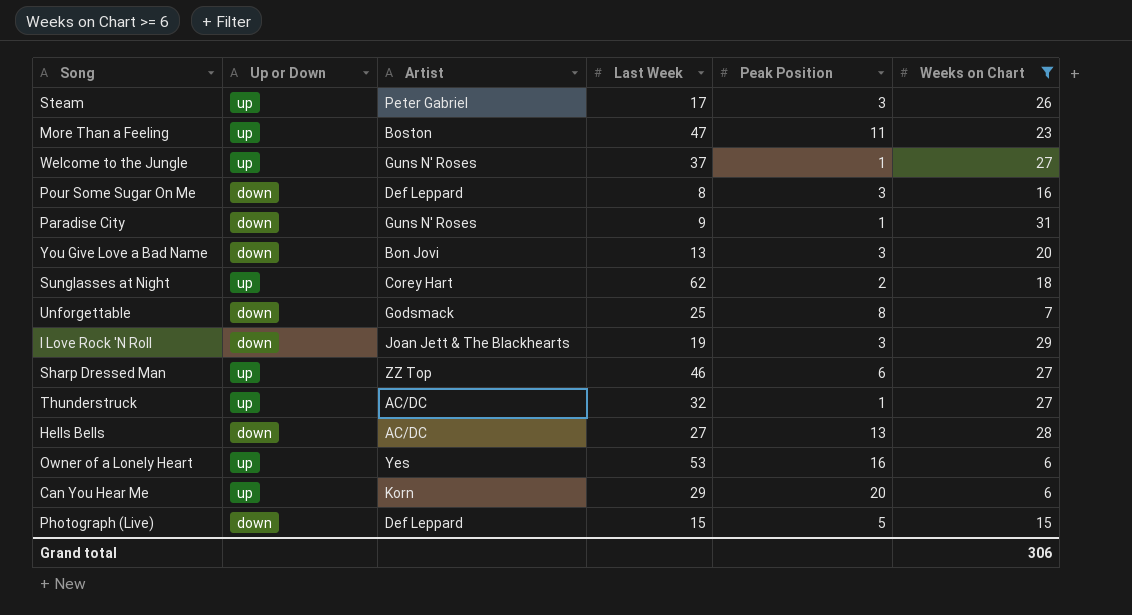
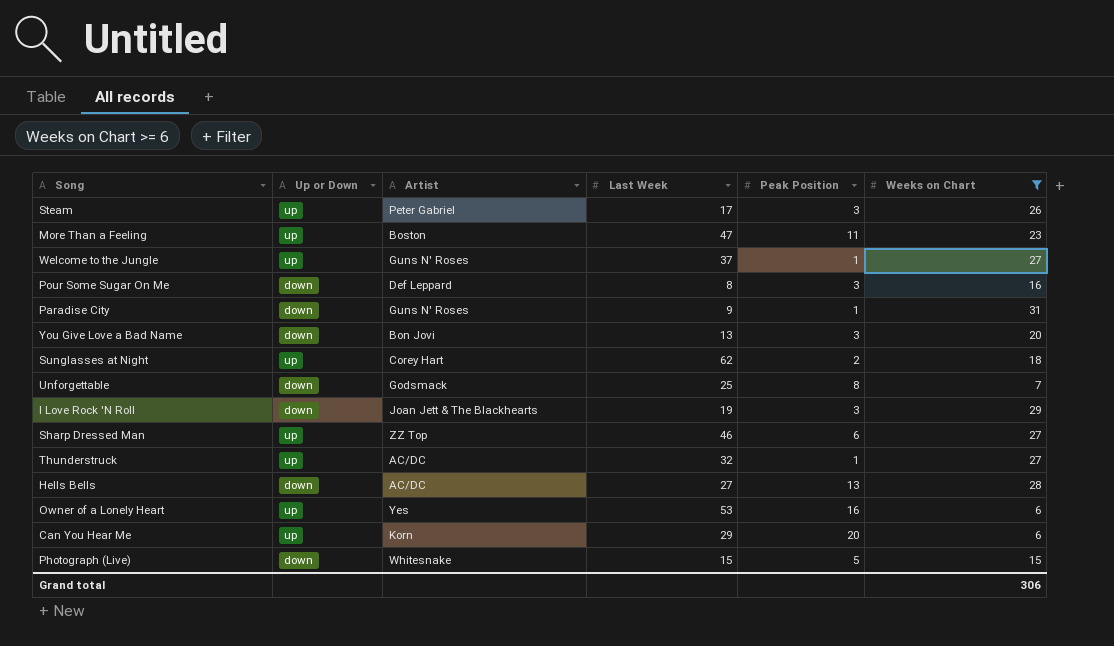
Photograph (Live) | Artist: Def Leppard -> Whitesnake

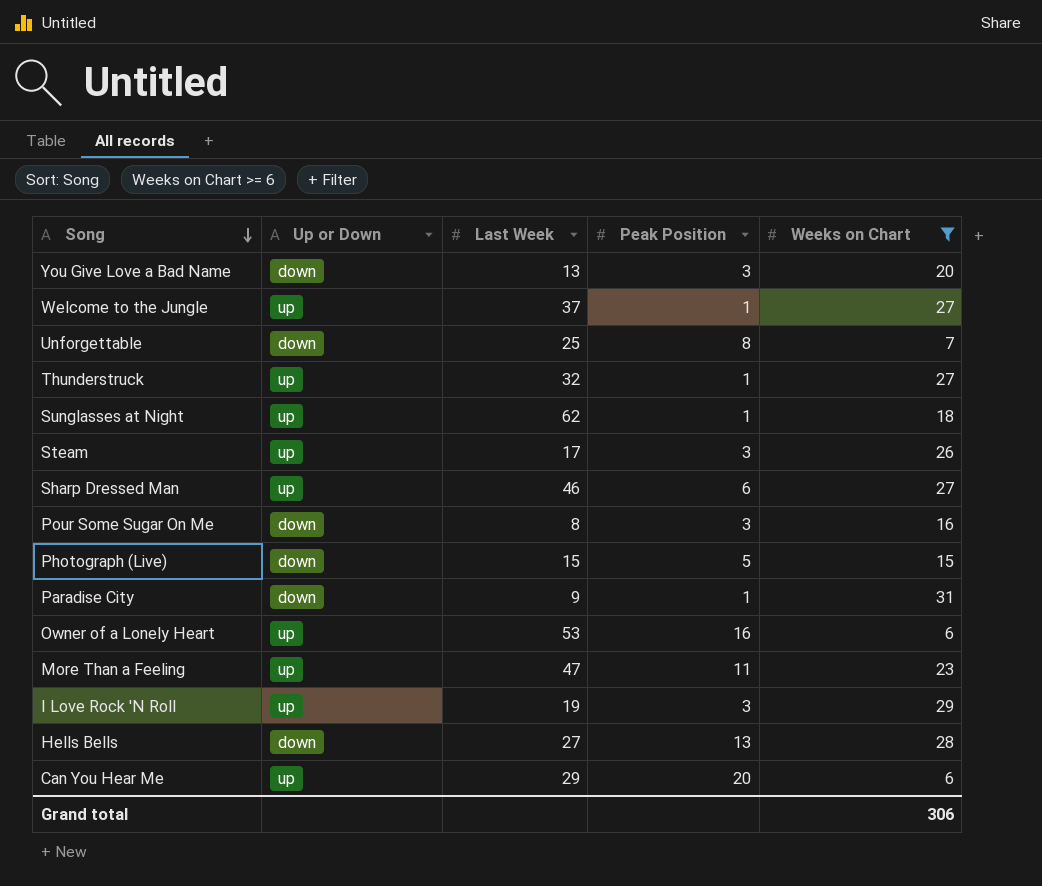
row order: none -> Song descending
column Artist | position: 3 -> none
Sunglasses at Night | Peak Position: 2 -> 1
I Love Rock 'N Roll | Up or Down: down -> up

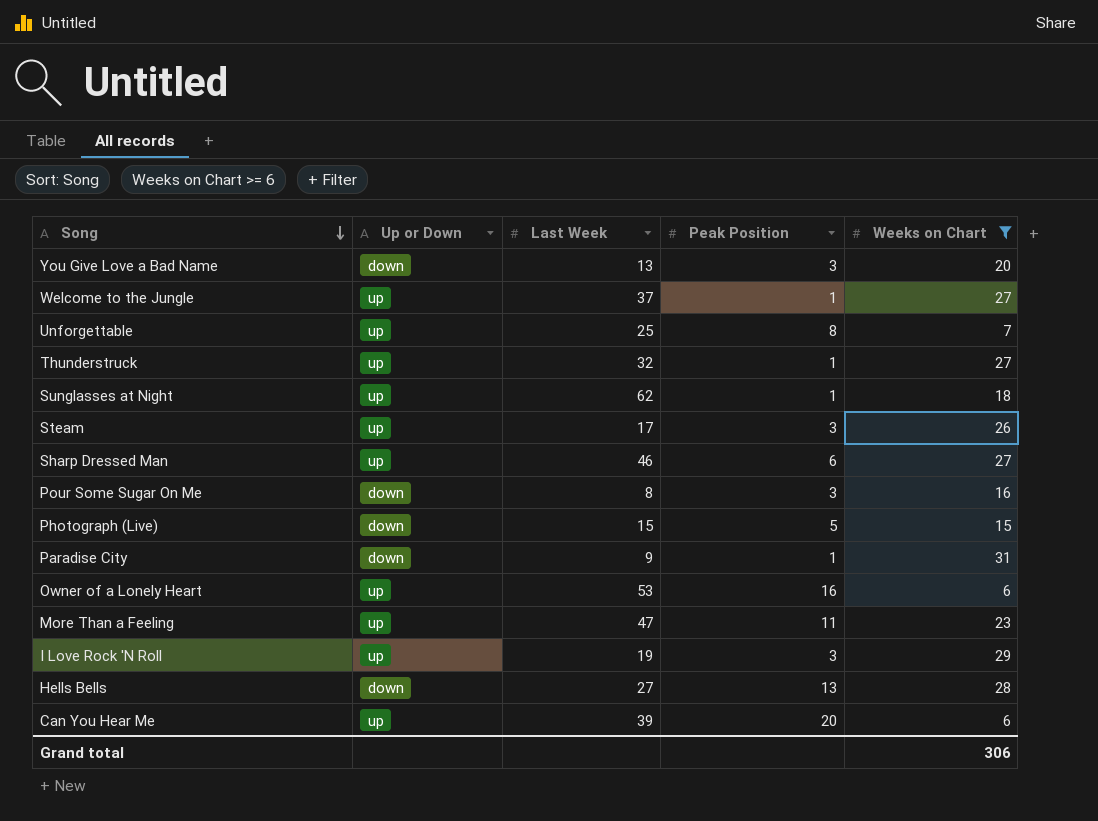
Unforgettable | Up or Down: down -> up
Can You Hear Me | Last Week: 29 -> 39

